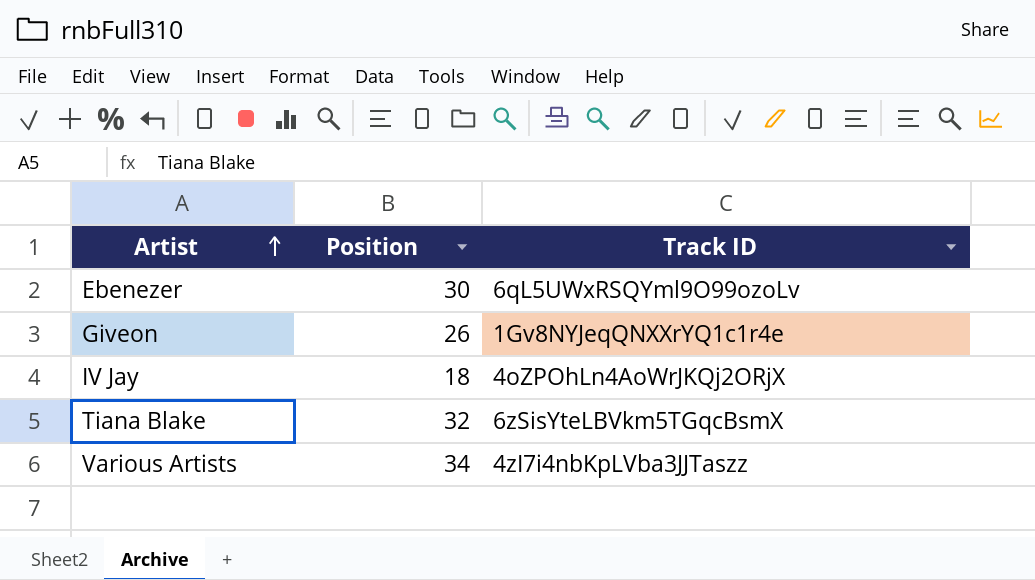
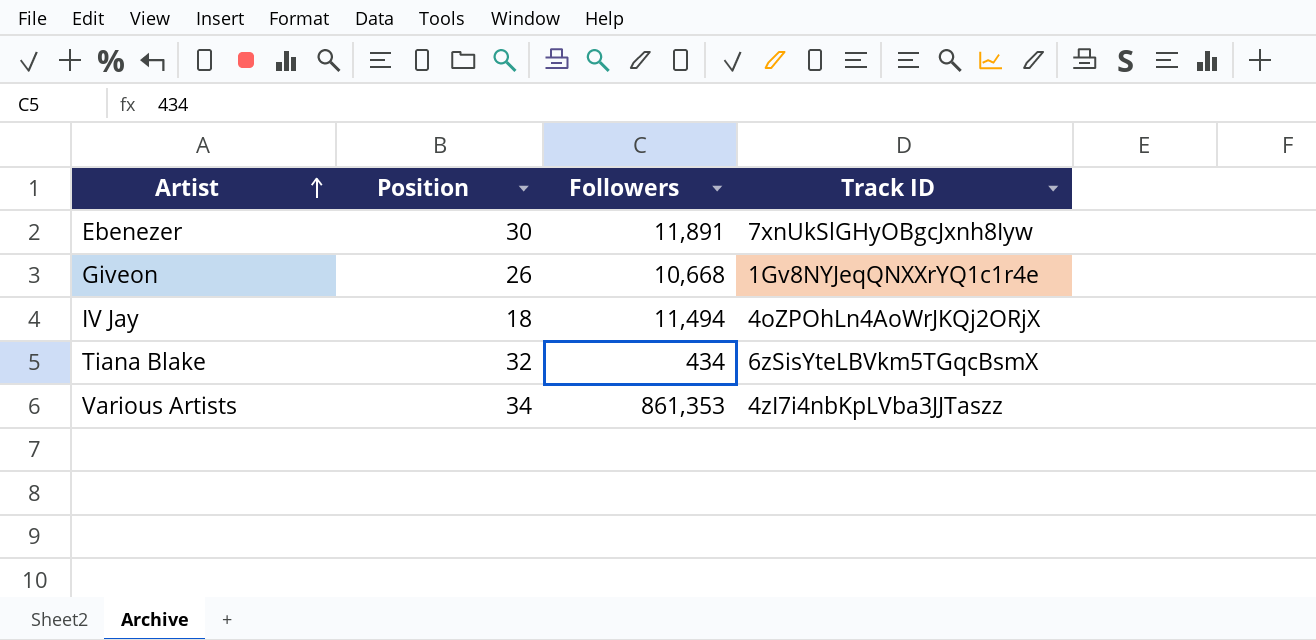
column Followers | position: none -> 3
Ebenezer | Track ID: 6qL5UWxRSQYml9O99ozoLv -> 7xnUkSlGHyOBgcJxnh8Iyw

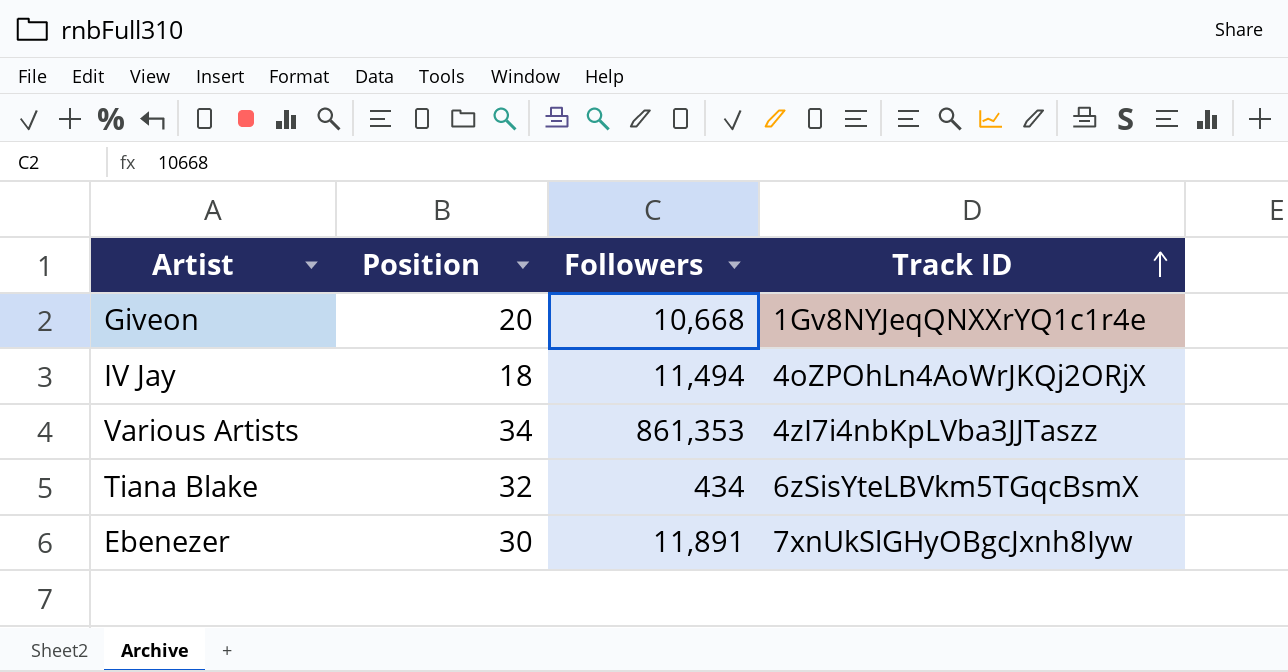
row order: Artist ascending -> Track ID ascending
Giveon | Position: 26 -> 20

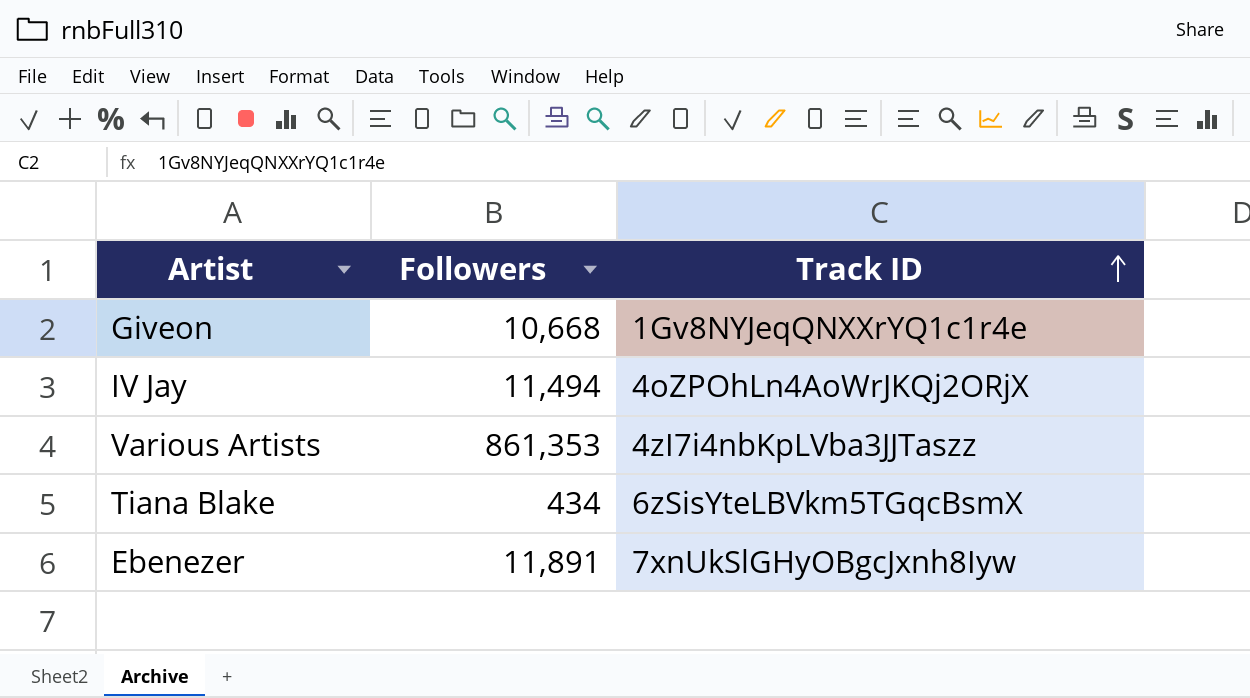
column Position | position: 2 -> none

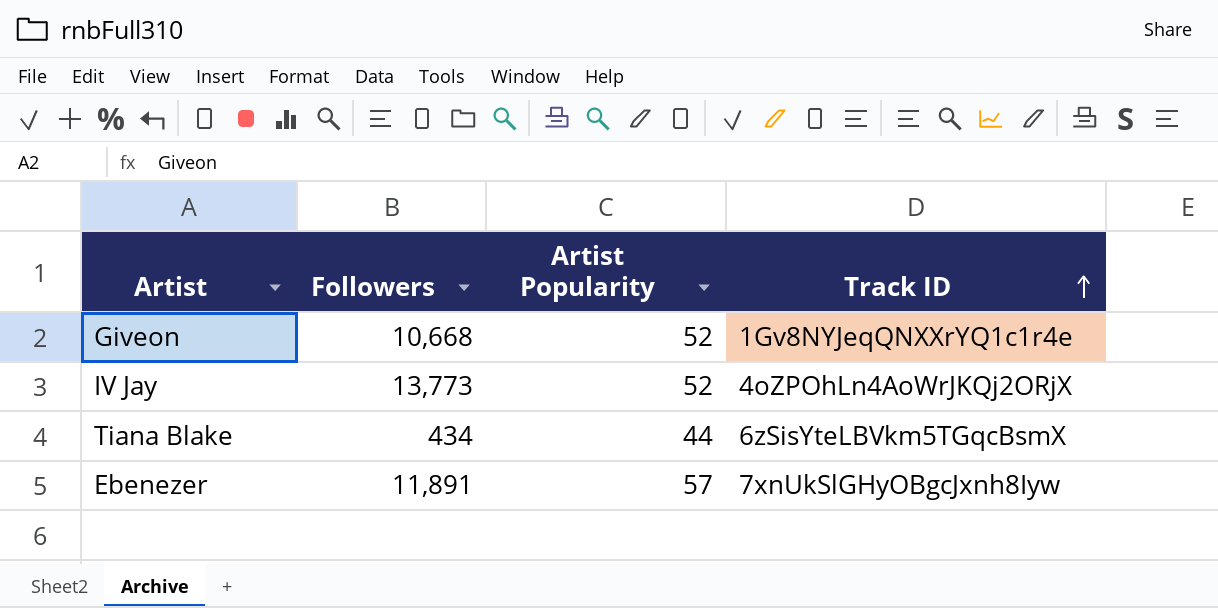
column Artist Popularity | position: none -> 3
row Various Artists: 861,353 | 4zI7i4nbKpLVba3JJTaszz -> none
IV Jay | Followers: 11,494 -> 13,773

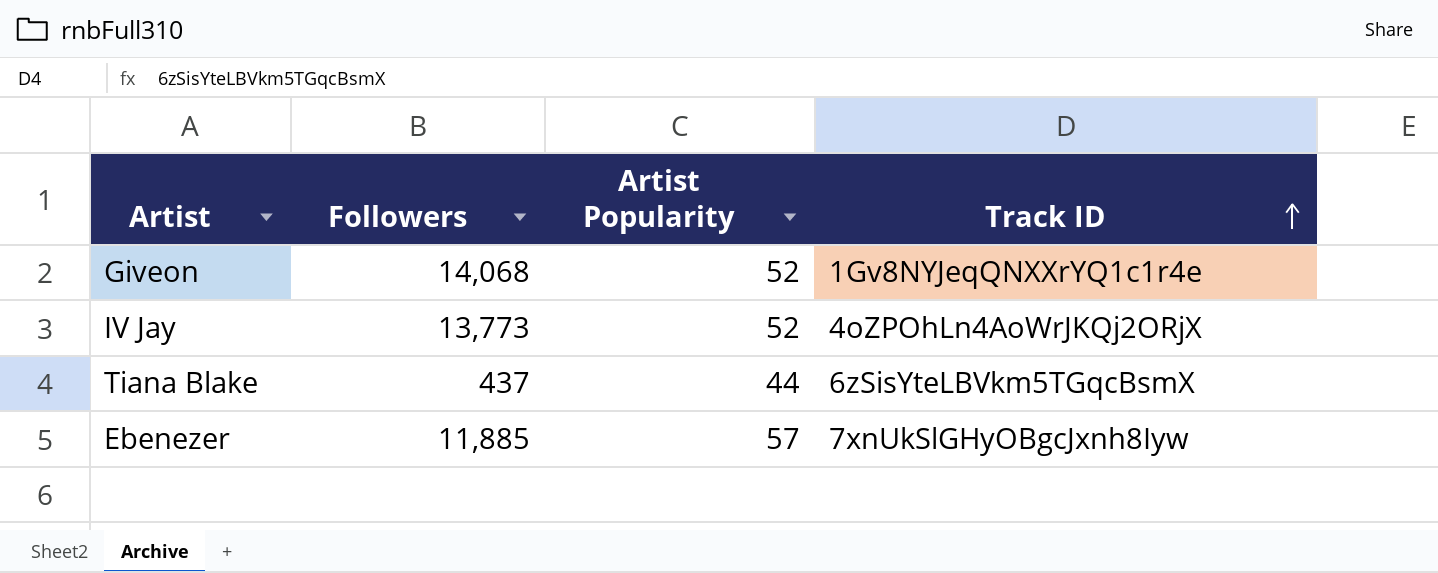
Giveon | Followers: 10,668 -> 14,068
Tiana Blake | Followers: 434 -> 437
Ebenezer | Followers: 11,891 -> 11,885

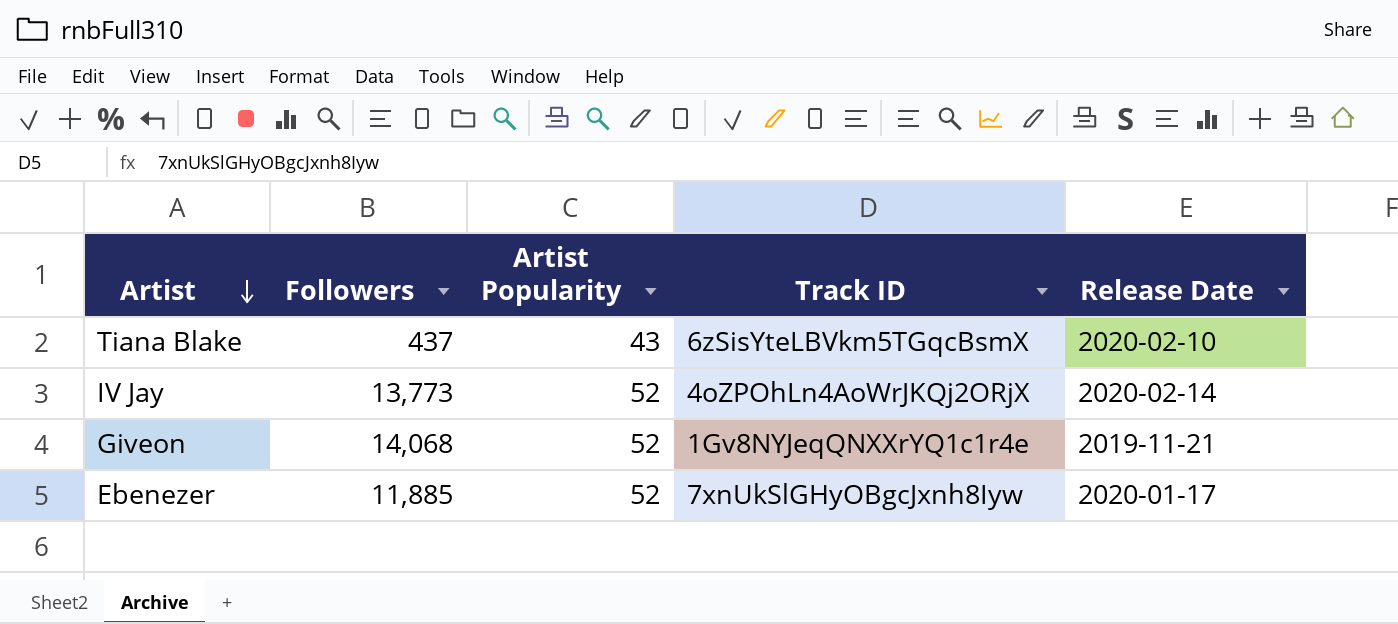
row order: Track ID ascending -> Artist descending
column Release Date | position: none -> 5
Tiana Blake | Artist Popularity: 44 -> 43
Ebenezer | Artist Popularity: 57 -> 52

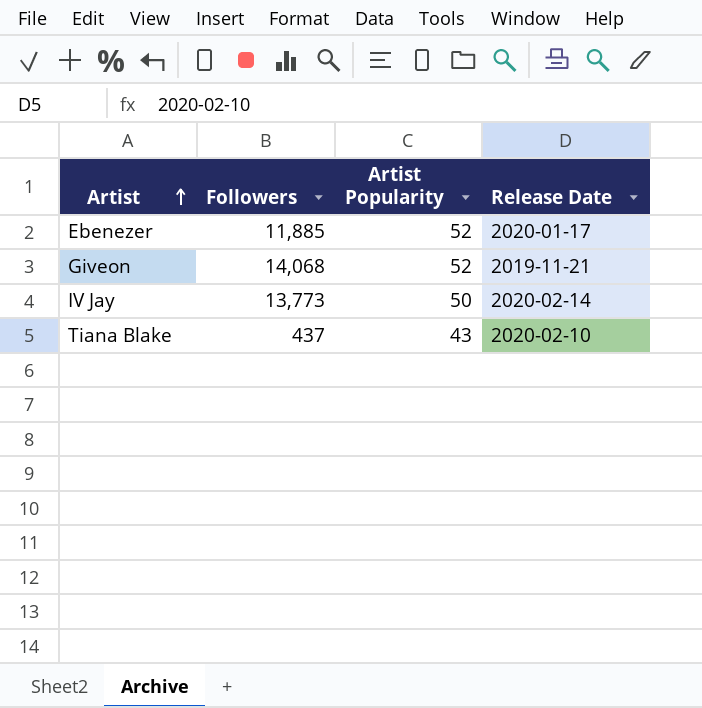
row order: Artist descending -> Artist ascending
column Track ID | position: 4 -> none
IV Jay | Artist Popularity: 52 -> 50

